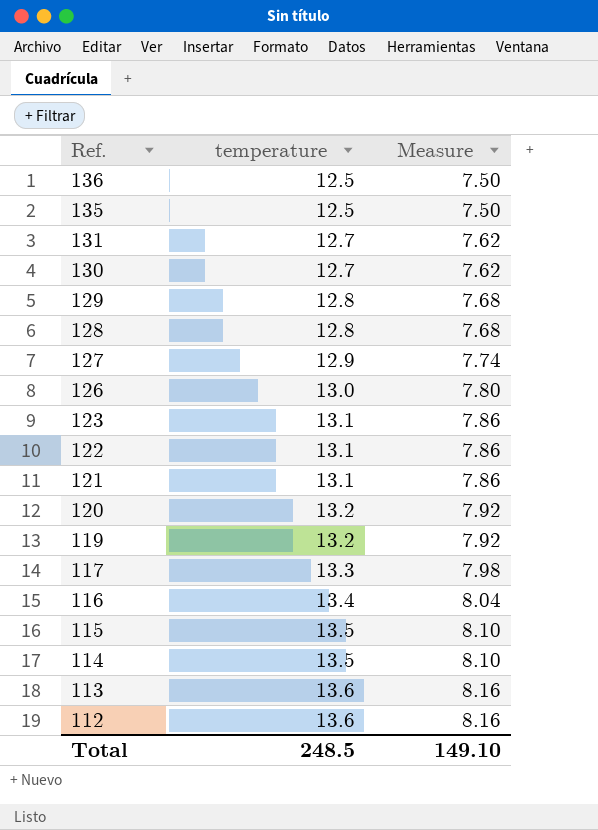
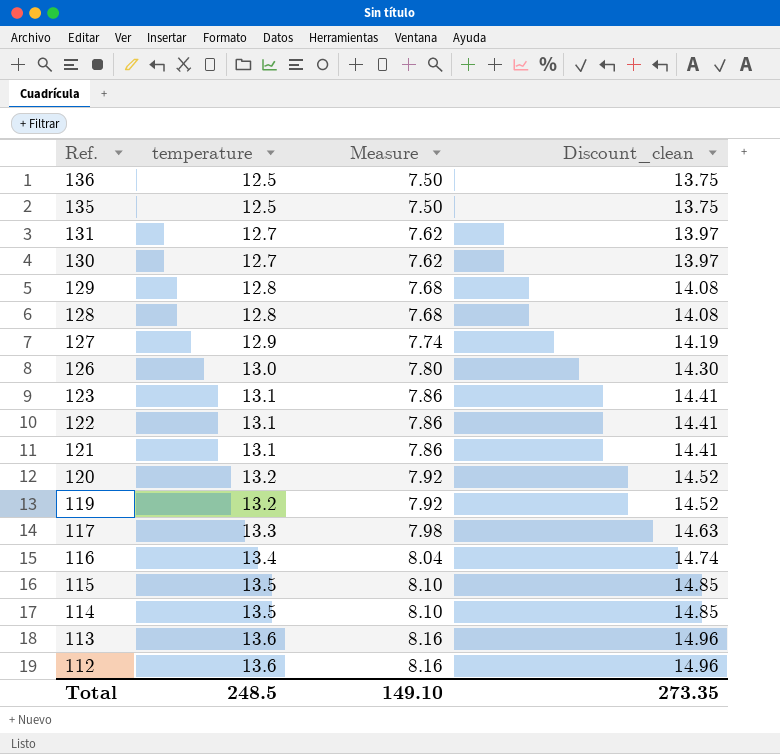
column Discount_clean | formula: none -> [temperature] * 1.1

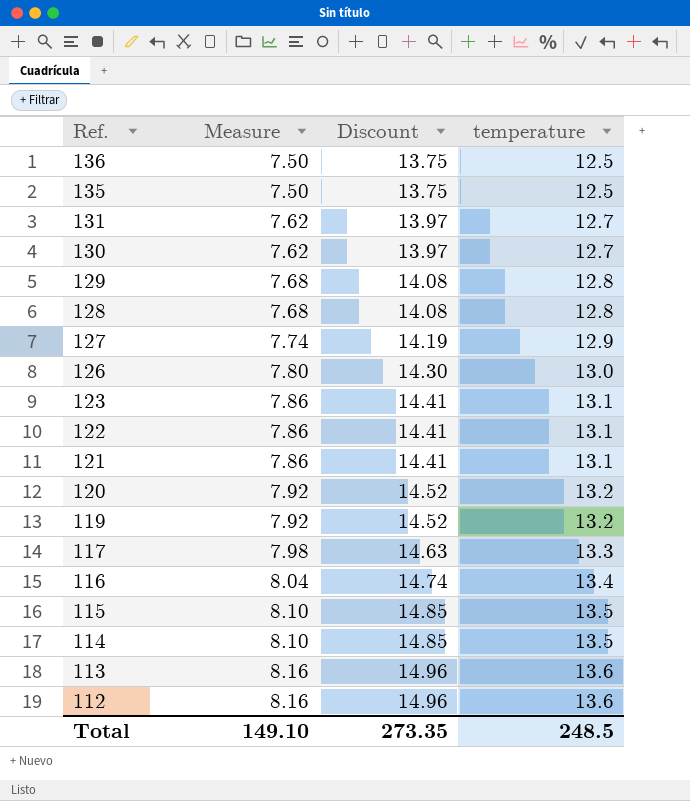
column name: Discount_clean -> Discount
column temperature | position: 2 -> 4

